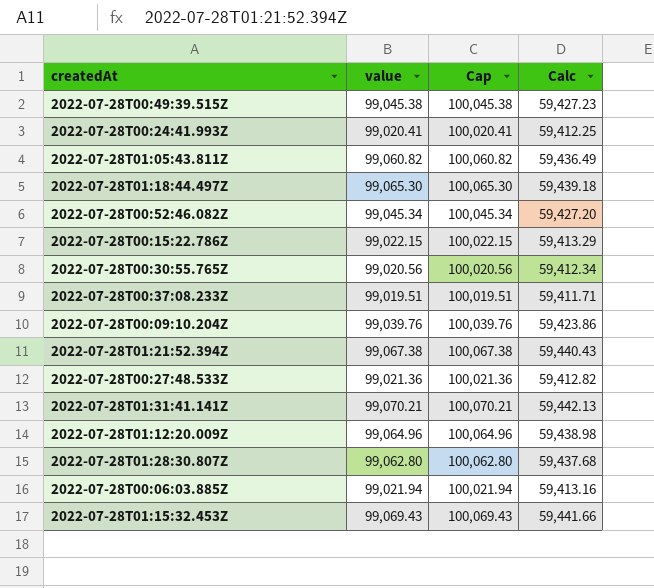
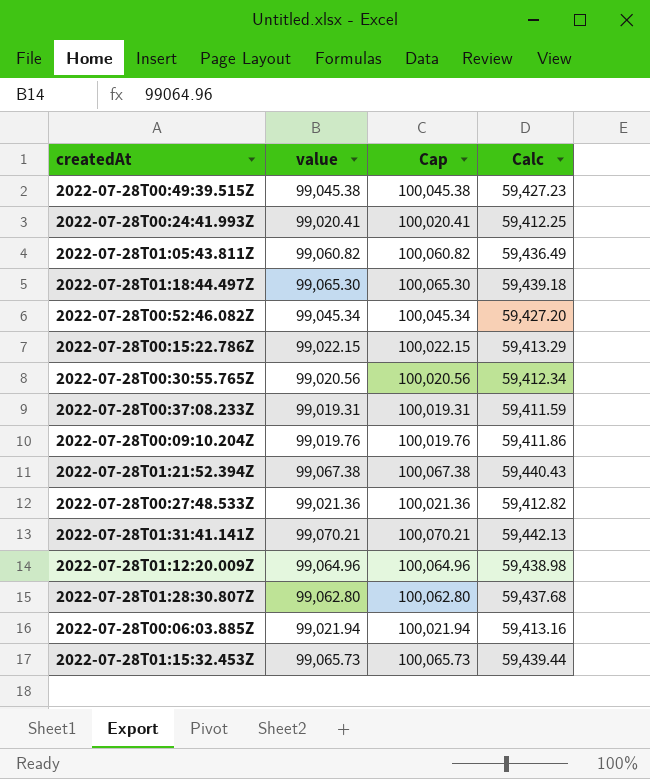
2022-07-28T00:37:08.233Z | value: 99,019.51 -> 99,019.31
2022-07-28T00:37:08.233Z | Cap: 100,019.51 -> 100,019.31
2022-07-28T00:37:08.233Z | Calc: 59,411.71 -> 59,411.59
2022-07-28T00:09:10.204Z | value: 99,039.76 -> 99,019.76
2022-07-28T00:09:10.204Z | Cap: 100,039.76 -> 100,019.76
2022-07-28T00:09:10.204Z | Calc: 59,423.86 -> 59,411.86
2022-07-28T01:15:32.453Z | value: 99,069.43 -> 99,065.73
2022-07-28T01:15:32.453Z | Cap: 100,069.43 -> 100,065.73
2022-07-28T01:15:32.453Z | Calc: 59,441.66 -> 59,439.44

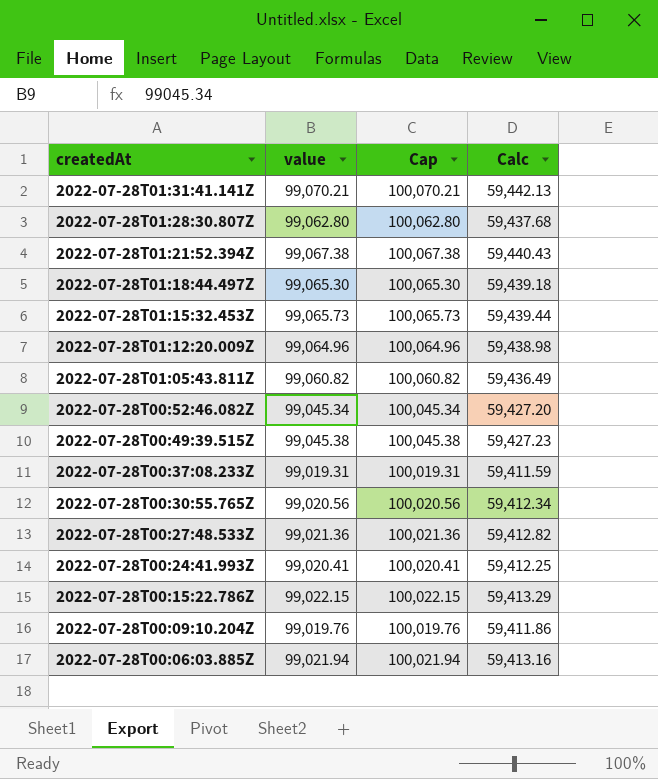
row order: none -> createdAt descending

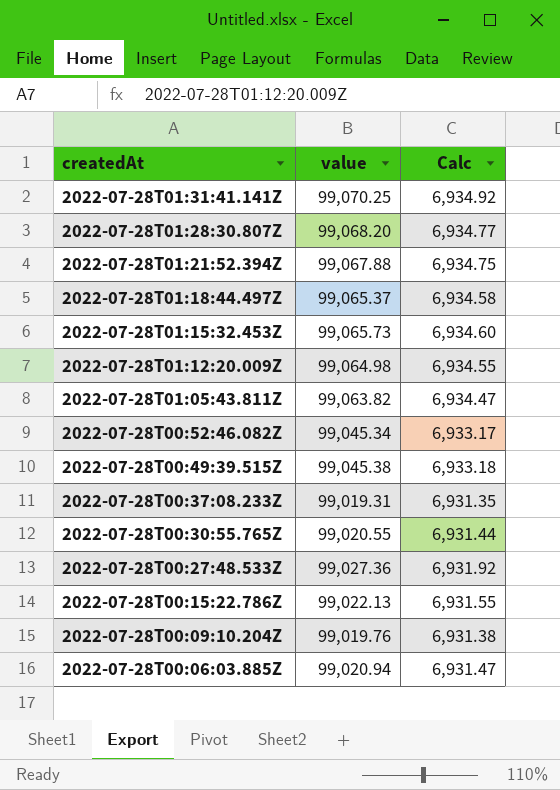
column Cap | formula: [value] + 1000 -> none
column Calc | formula: [value] * 0.6 -> [value] * 0.07
row 2022-07-28T00:24:41.993Z: 99,020.41 | 100,020.41 | 59,412.25 -> none
2022-07-28T01:31:41.141Z | value: 99,070.21 -> 99,070.25
2022-07-28T01:28:30.807Z | value: 99,062.80 -> 99,068.20
2022-07-28T01:21:52.394Z | value: 99,067.38 -> 99,067.88
2022-07-28T01:18:44.497Z | value: 99,065.30 -> 99,065.37
2022-07-28T01:12:20.009Z | value: 99,064.96 -> 99,064.98
2022-07-28T01:05:43.811Z | value: 99,060.82 -> 99,063.82
2022-07-28T00:30:55.765Z | value: 99,020.56 -> 99,020.55
2022-07-28T00:27:48.533Z | value: 99,021.36 -> 99,027.36
2022-07-28T00:15:22.786Z | value: 99,022.15 -> 99,022.13
2022-07-28T00:06:03.885Z | value: 99,021.94 -> 99,020.94

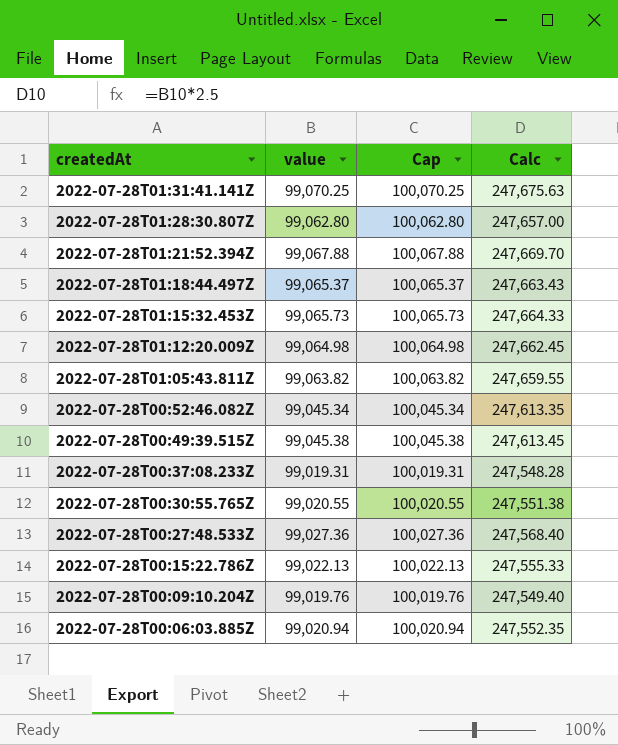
column Cap | formula: none -> [value] + 1000
column Calc | formula: [value] * 0.07 -> [value] * 2.5
2022-07-28T01:28:30.807Z | value: 99,068.20 -> 99,062.80

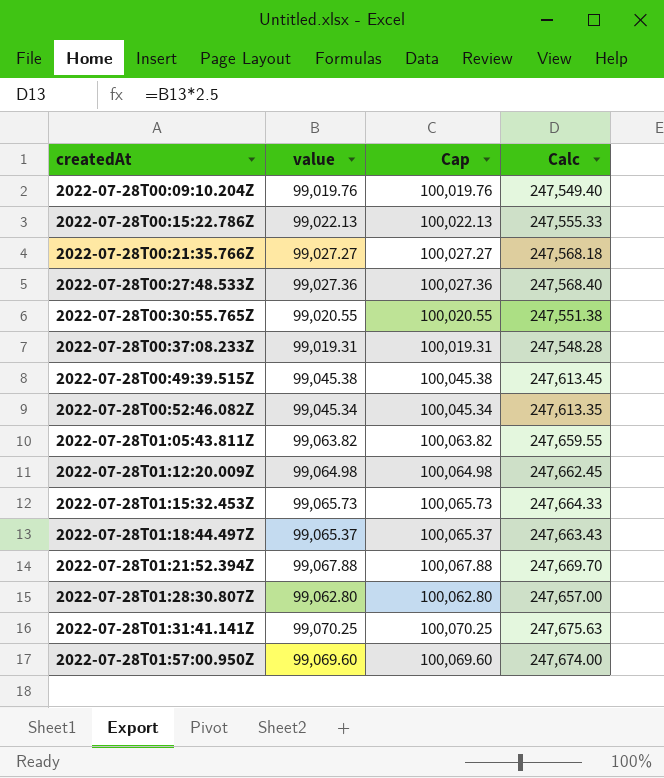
row order: createdAt descending -> createdAt ascending
row 2022-07-28T00:06:03.885Z: 99,020.94 | 100,020.94 | 247,552.35 -> none
row 2022-07-28T00:21:35.766Z: none -> 99,027.27 | 100,027.27 | 247,568.18
row 2022-07-28T01:57:00.950Z: none -> 99,069.60 | 100,069.60 | 247,674.00

